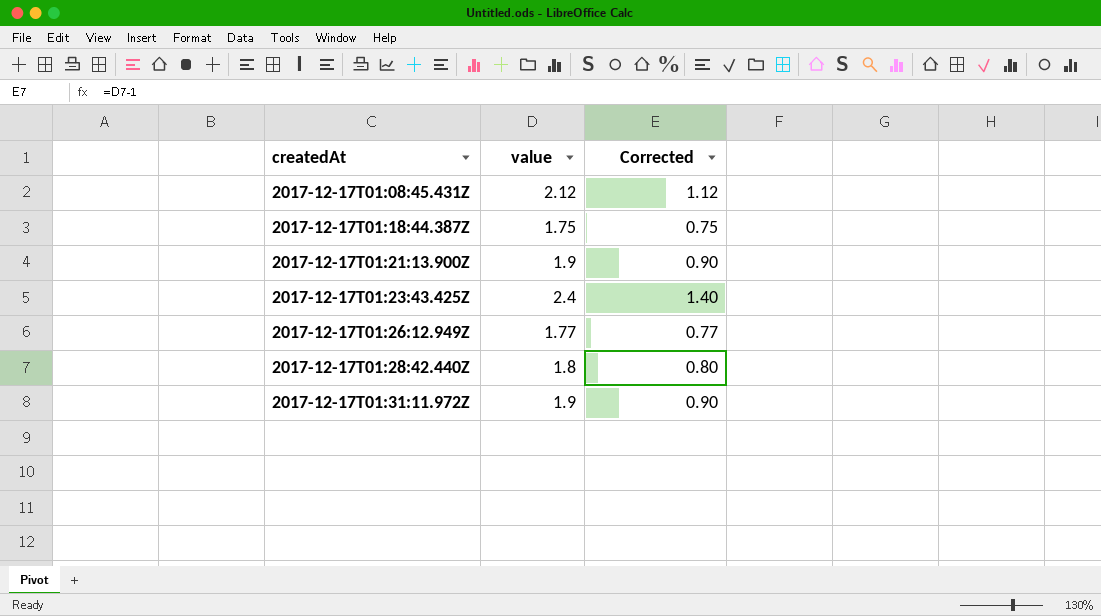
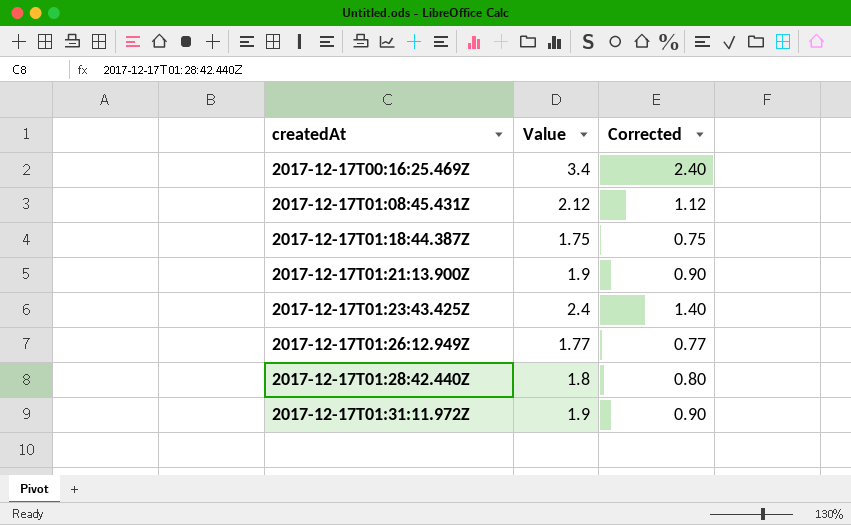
column name: value -> Value
row 2017-12-17T00:16:25.469Z: none -> 3.4 | 2.40

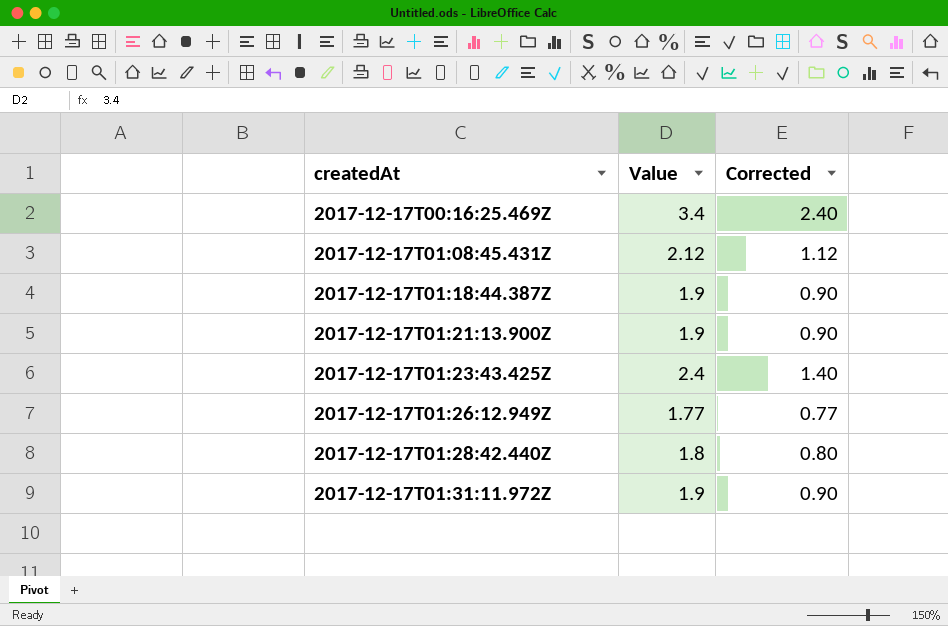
2017-12-17T01:18:44.387Z | Value: 1.75 -> 1.9
2017-12-17T01:18:44.387Z | Corrected: 0.75 -> 0.90

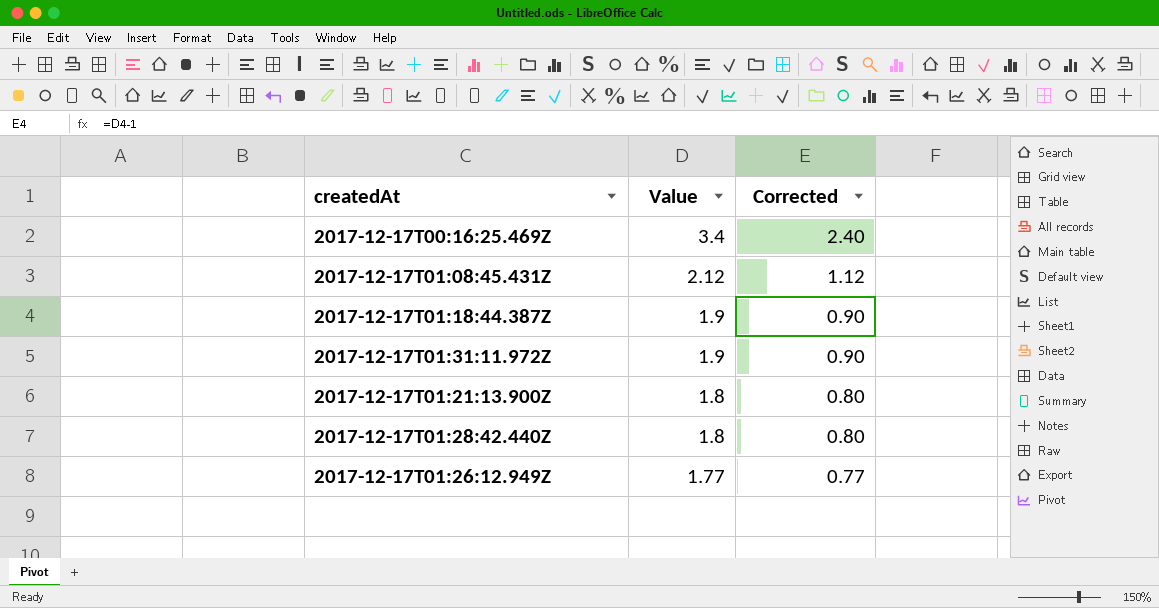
row order: createdAt ascending -> Value descending
row 2017-12-17T01:23:43.425Z: 2.4 | 1.40 -> none
2017-12-17T01:21:13.900Z | Value: 1.9 -> 1.8
2017-12-17T01:21:13.900Z | Corrected: 0.90 -> 0.80

